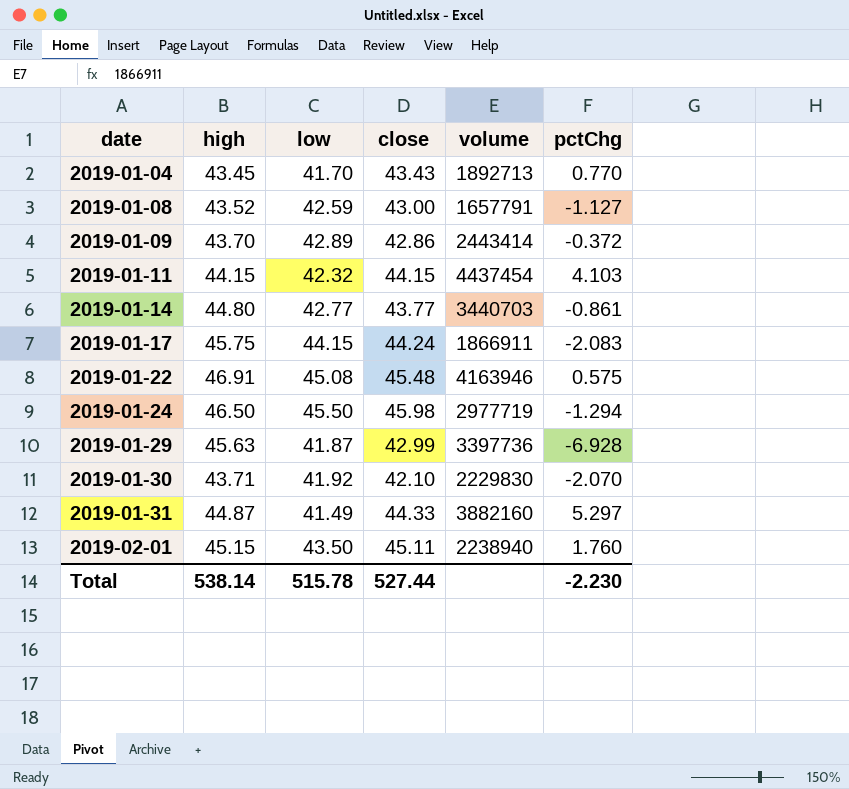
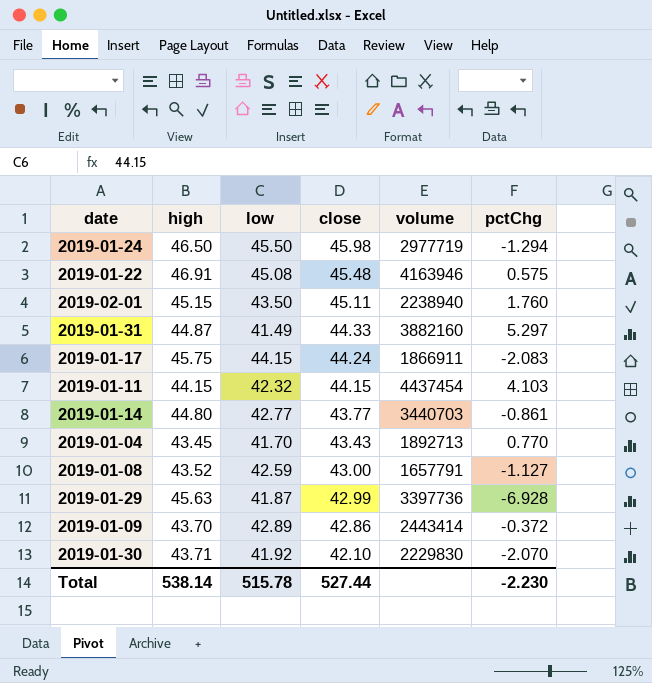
row order: date ascending -> close descending

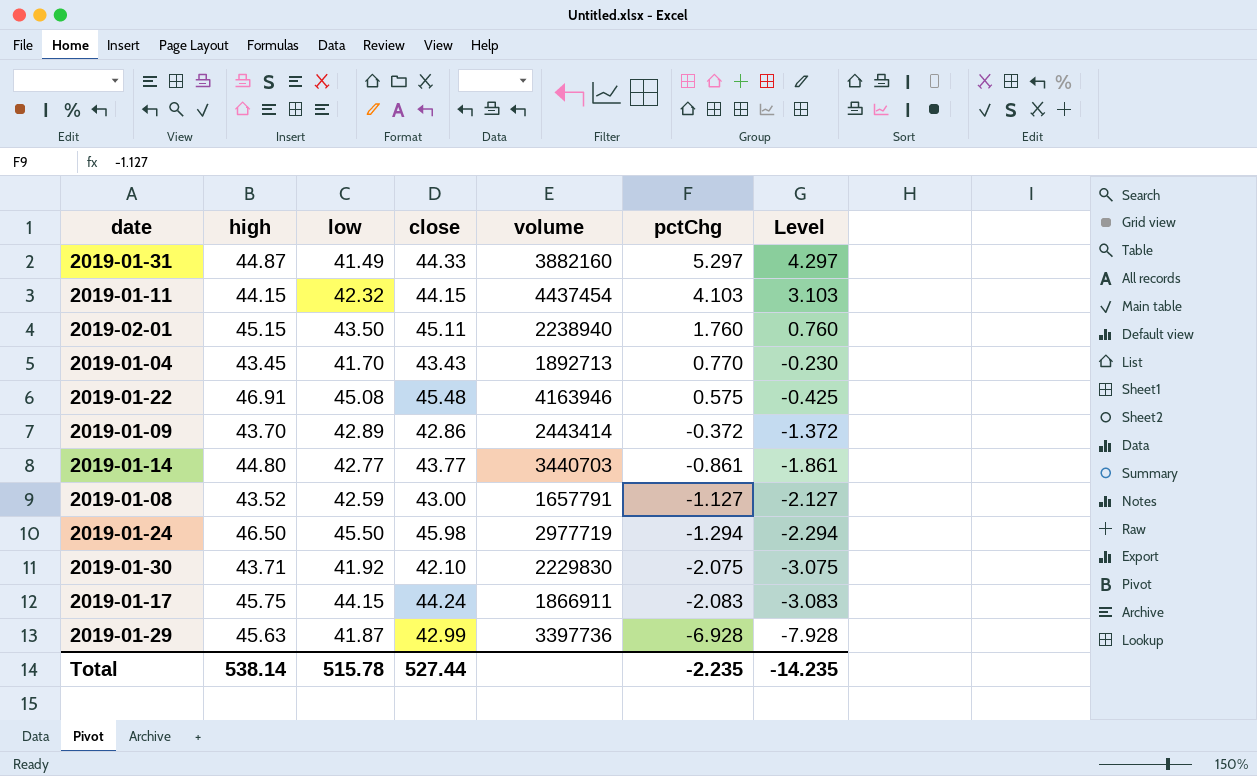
row order: close descending -> pctChg descending
column Level | formula: none -> [pctChg] - 1
2019-01-30 | pctChg: -2.070 -> -2.075
Total | pctChg: -2.230 -> -2.235

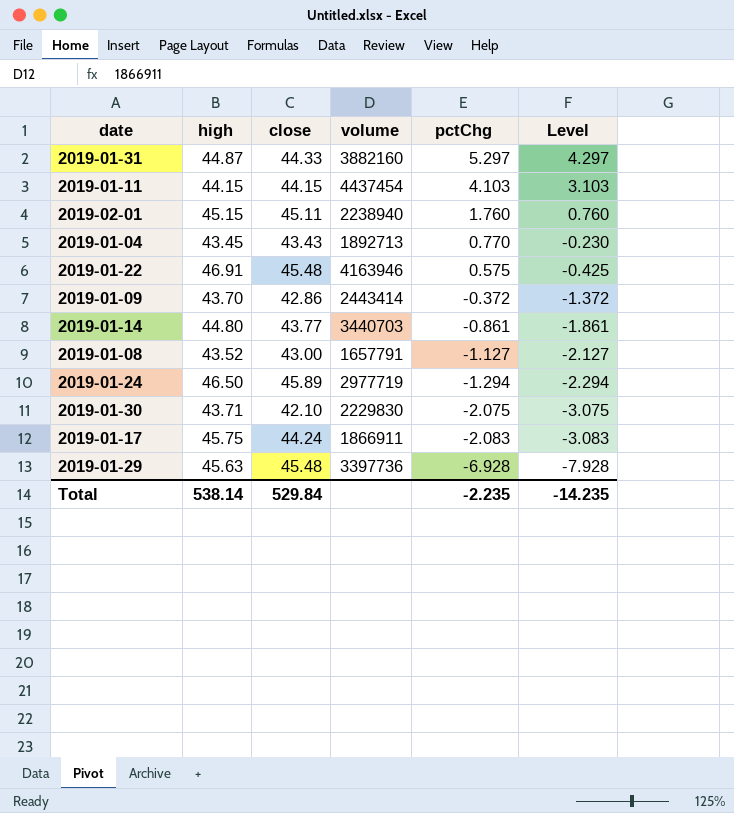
column low | position: 3 -> none
2019-01-24 | close: 45.98 -> 45.89
2019-01-29 | close: 42.99 -> 45.48
Total | close: 527.44 -> 529.84

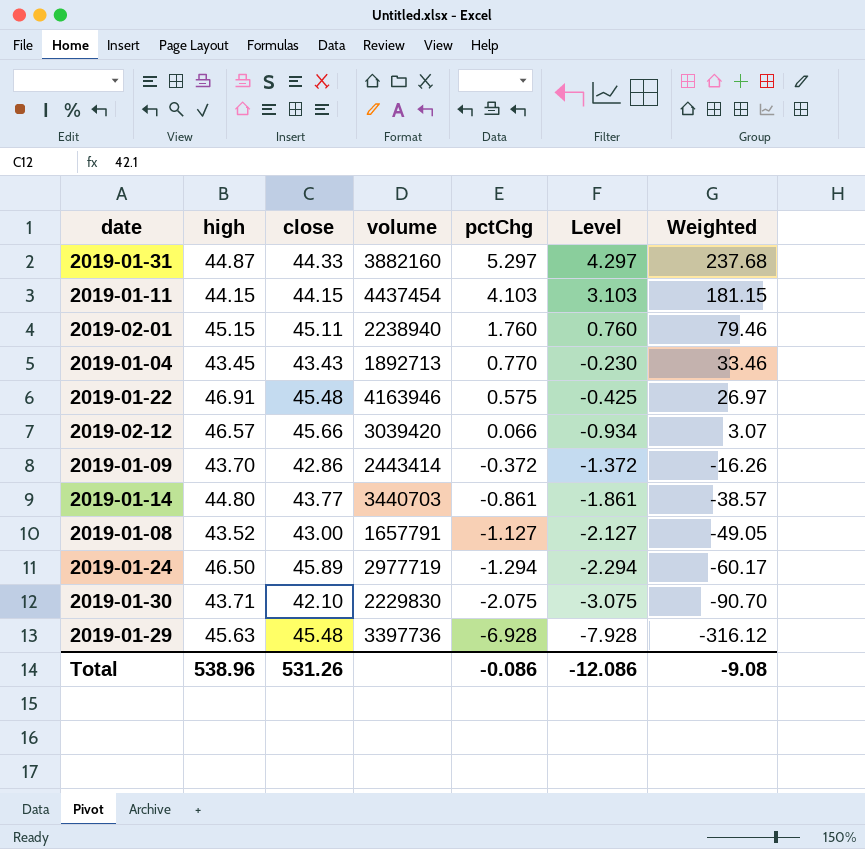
column Weighted | formula: none -> [high] * [pctChg]
row 2019-01-17: 45.75 | 44.24 | 1866911 | -2.083 | -3.083 -> none
row 2019-02-12: none -> 46.57 | 45.66 | 3039420 | 0.066 | -0.934 | 3.07
Total | high: 538.14 -> 538.96
Total | close: 529.84 -> 531.26
Total | pctChg: -2.235 -> -0.086
Total | Level: -14.235 -> -12.086

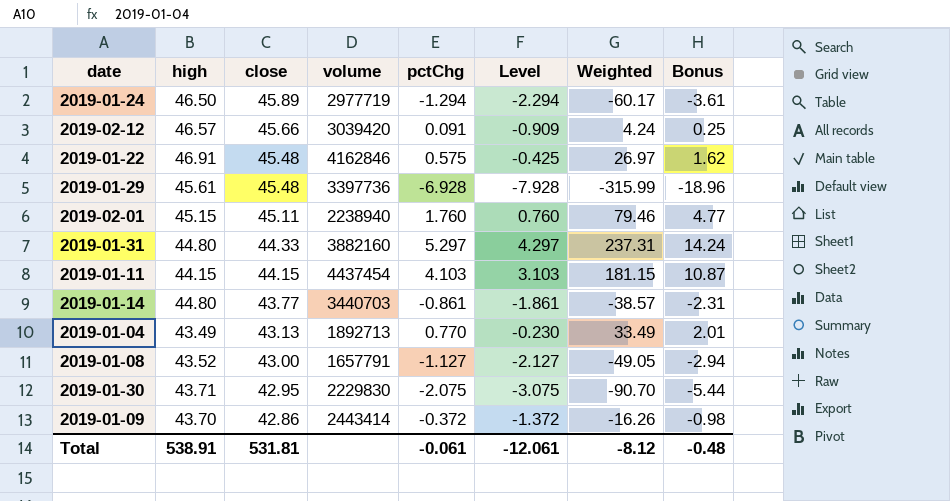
row order: pctChg descending -> close descending
column Bonus | formula: none -> [Weighted] * 0.06
2019-02-12 | pctChg: 0.066 -> 0.091
2019-02-12 | Level: -0.934 -> -0.909
2019-02-12 | Weighted: 3.07 -> 4.24
2019-01-22 | volume: 4163946 -> 4162846
2019-01-29 | high: 45.63 -> 45.61
2019-01-29 | Weighted: -316.12 -> -315.99
2019-01-31 | high: 44.87 -> 44.80
2019-01-31 | Weighted: 237.68 -> 237.31
2019-01-04 | high: 43.45 -> 43.49
2019-01-04 | close: 43.43 -> 43.13
2019-01-04 | Weighted: 33.46 -> 33.49
2019-01-30 | close: 42.10 -> 42.95
Total | high: 538.96 -> 538.91
Total | close: 531.26 -> 531.81
Total | pctChg: -0.086 -> -0.061
Total | Level: -12.086 -> -12.061
Total | Weighted: -9.08 -> -8.12

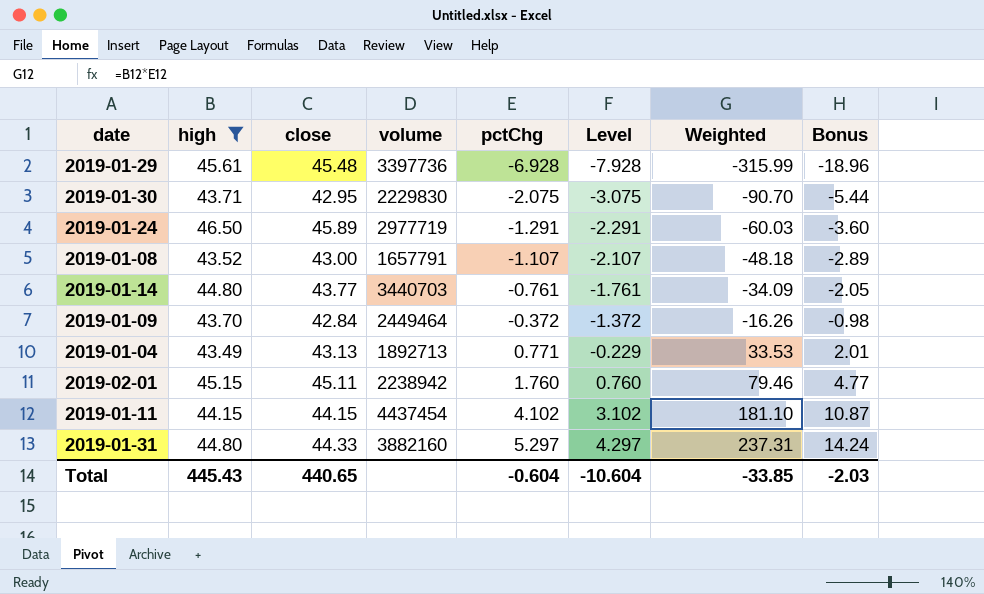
filter: none -> high <= 46.50
row order: close descending -> pctChg ascending
2019-01-24 | pctChg: -1.294 -> -1.291
2019-01-24 | Level: -2.294 -> -2.291
2019-01-24 | Weighted: -60.17 -> -60.03
2019-01-24 | Bonus: -3.61 -> -3.60
2019-01-08 | pctChg: -1.127 -> -1.107
2019-01-08 | Level: -2.127 -> -2.107
2019-01-08 | Weighted: -49.05 -> -48.18
2019-01-08 | Bonus: -2.94 -> -2.89
2019-01-14 | pctChg: -0.861 -> -0.761
2019-01-14 | Level: -1.861 -> -1.761
2019-01-14 | Weighted: -38.57 -> -34.09
2019-01-14 | Bonus: -2.31 -> -2.05
2019-01-09 | close: 42.86 -> 42.84
2019-01-09 | volume: 2443414 -> 2449464
2019-01-04 | pctChg: 0.770 -> 0.771
2019-01-04 | Level: -0.230 -> -0.229
2019-01-04 | Weighted: 33.49 -> 33.53
2019-02-01 | volume: 2238940 -> 2238942
2019-01-11 | pctChg: 4.103 -> 4.102
2019-01-11 | Level: 3.103 -> 3.102
2019-01-11 | Weighted: 181.15 -> 181.10
Total | high: 538.91 -> 445.43
Total | close: 531.81 -> 440.65
Total | pctChg: -0.061 -> -0.604
Total | Level: -12.061 -> -10.604
Total | Weighted: -8.12 -> -33.85
Total | Bonus: -0.48 -> -2.03

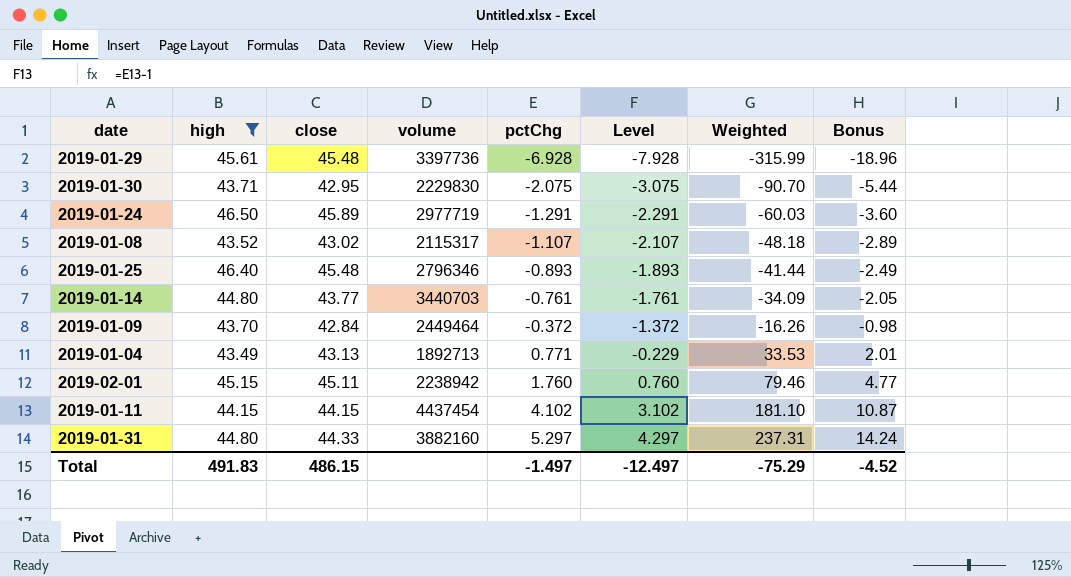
2019-01-08 | close: 43.00 -> 43.02
2019-01-08 | volume: 1657791 -> 2115317
row 2019-01-25: none -> 46.40 | 45.48 | 2796346 | -0.893 | -1.893 | -41.44 | -2.49
Total | high: 445.43 -> 491.83
Total | close: 440.65 -> 486.15
Total | pctChg: -0.604 -> -1.497
Total | Level: -10.604 -> -12.497
Total | Weighted: -33.85 -> -75.29
Total | Bonus: -2.03 -> -4.52

